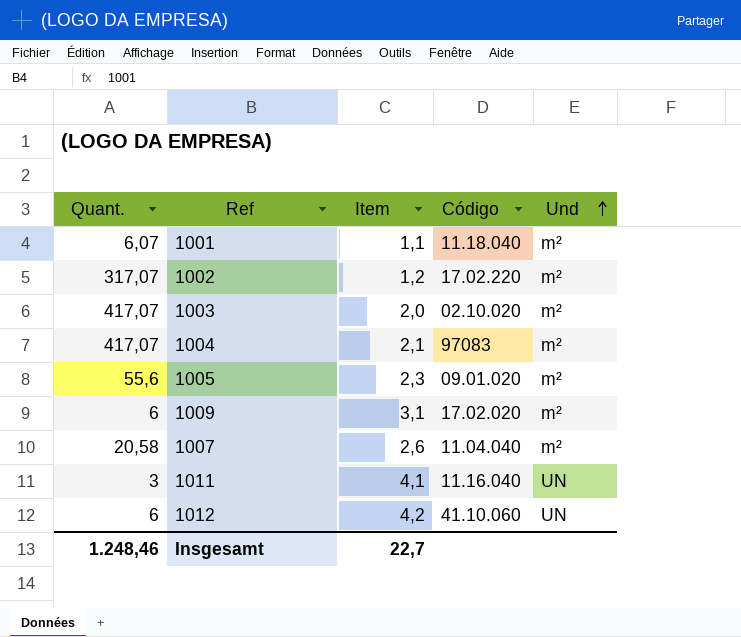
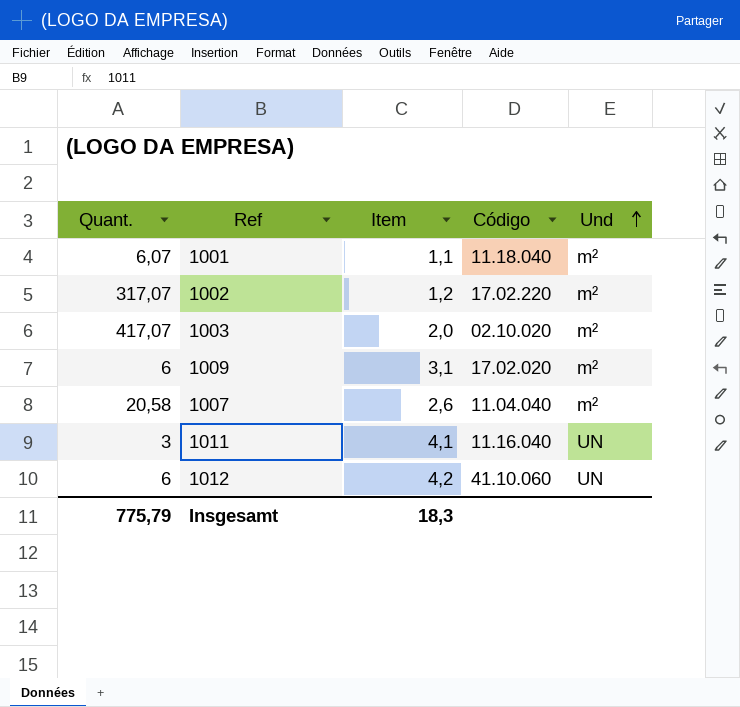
row 1004: 417,07 | 2,1 | 97083 | m² -> none
row 1005: 55,6 | 2,3 | 09.01.020 | m² -> none
Insgesamt | Quant.: 1.248,46 -> 775,79
Insgesamt | Item: 22,7 -> 18,3

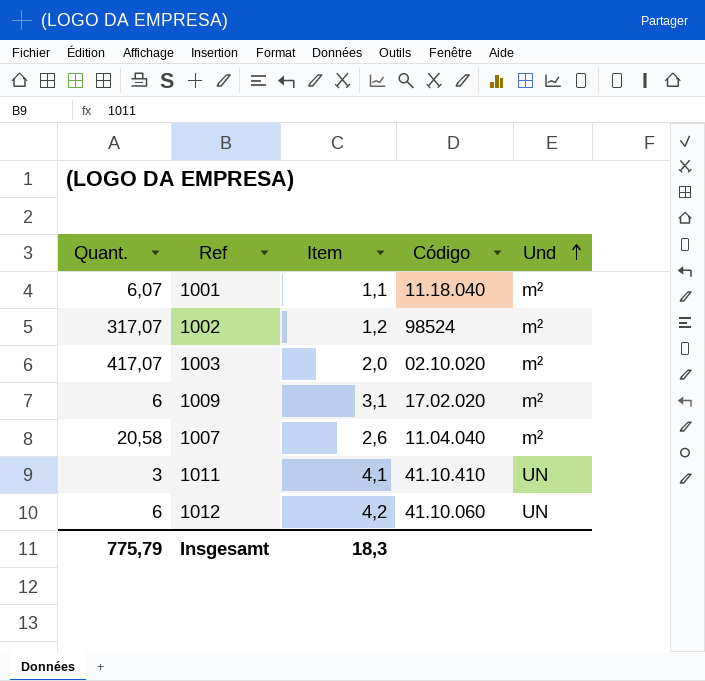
1002 | Código: 17.02.220 -> 98524
1011 | Código: 11.16.040 -> 41.10.410

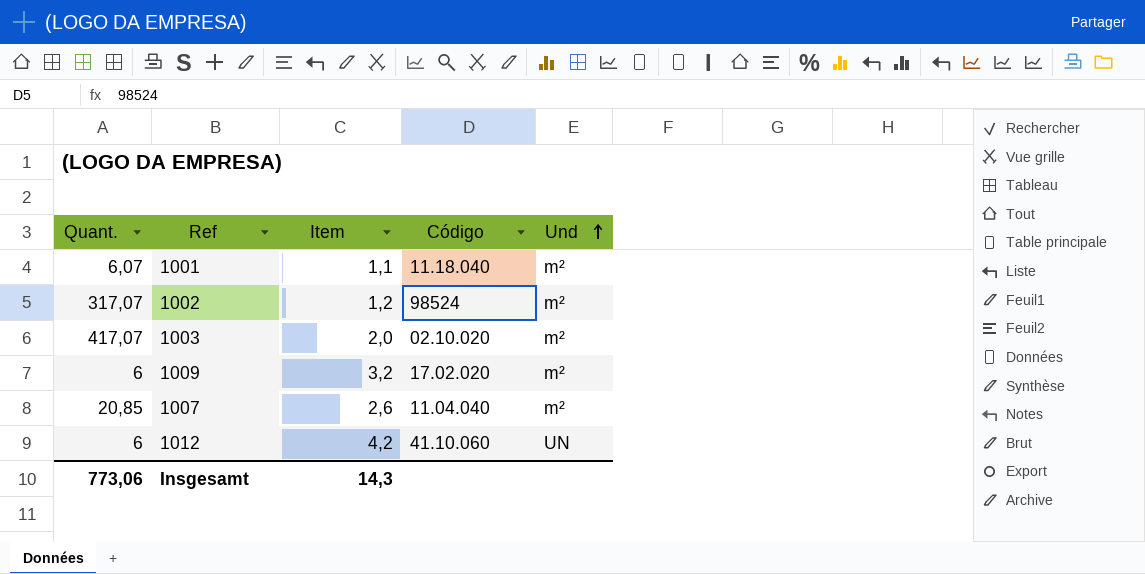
row 1011: 3 | 4,1 | 41.10.410 | UN -> none
1009 | Item: 3,1 -> 3,2
1007 | Quant.: 20,58 -> 20,85
Insgesamt | Quant.: 775,79 -> 773,06
Insgesamt | Item: 18,3 -> 14,3

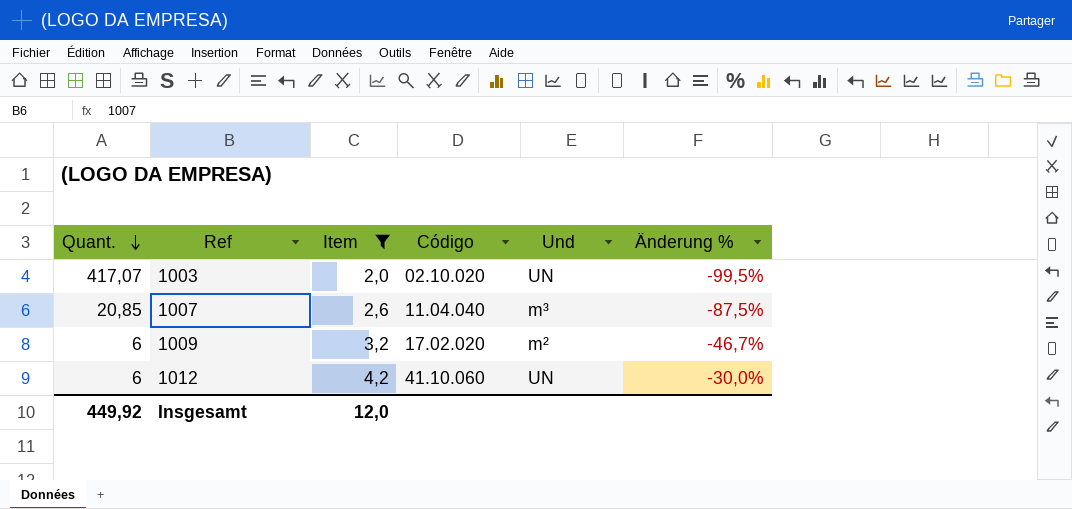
filter: none -> Item >= 2,0
row order: Und ascending -> Quant. descending
column Änderung % | formula: none -> ([Item] - [Quant.]) / [Quant.]
1003 | Und: m² -> UN
1007 | Und: m² -> m³
Insgesamt | Quant.: 773,06 -> 449,92
Insgesamt | Item: 14,3 -> 12,0

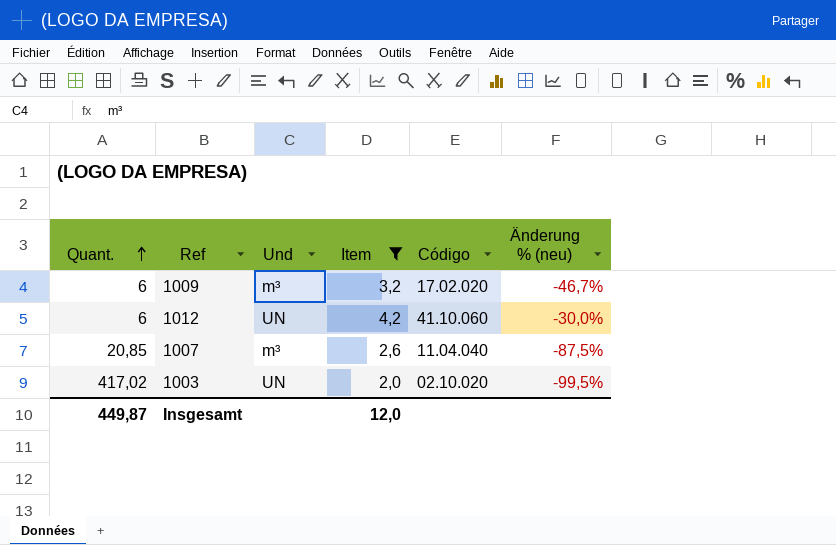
row order: Quant. descending -> Quant. ascending
column Und | position: 5 -> 3
column name: Änderung % -> Änderung % (neu)
1009 | Und: m² -> m³
1003 | Quant.: 417,07 -> 417,02
Insgesamt | Quant.: 449,92 -> 449,87

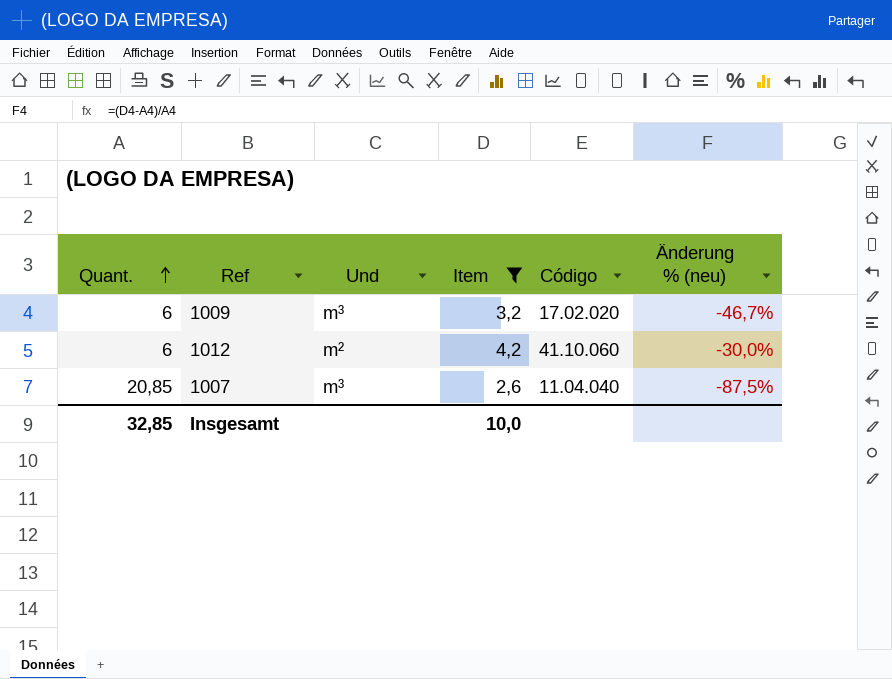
row 1003: 417,02 | UN | 2,0 | 02.10.020 | -99,5% -> none
1012 | Und: UN -> m²
Insgesamt | Quant.: 449,87 -> 32,85
Insgesamt | Item: 12,0 -> 10,0

